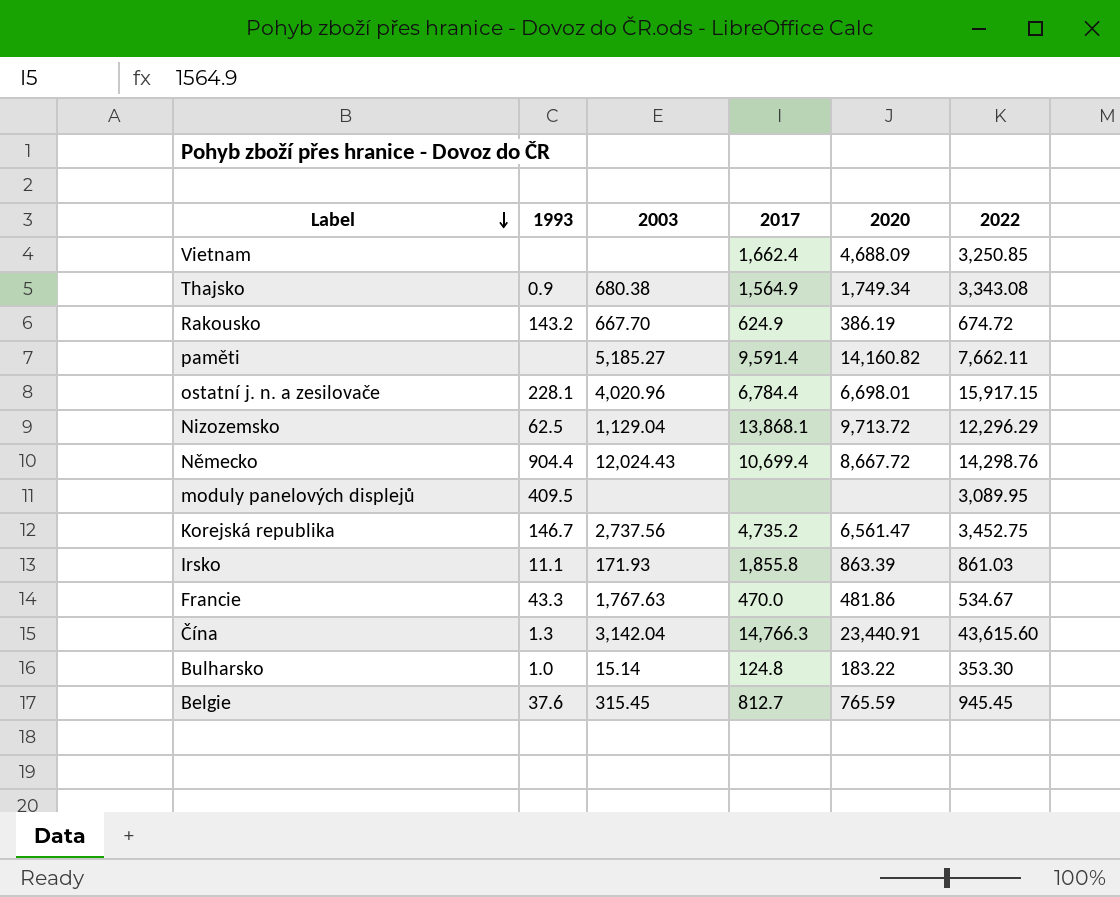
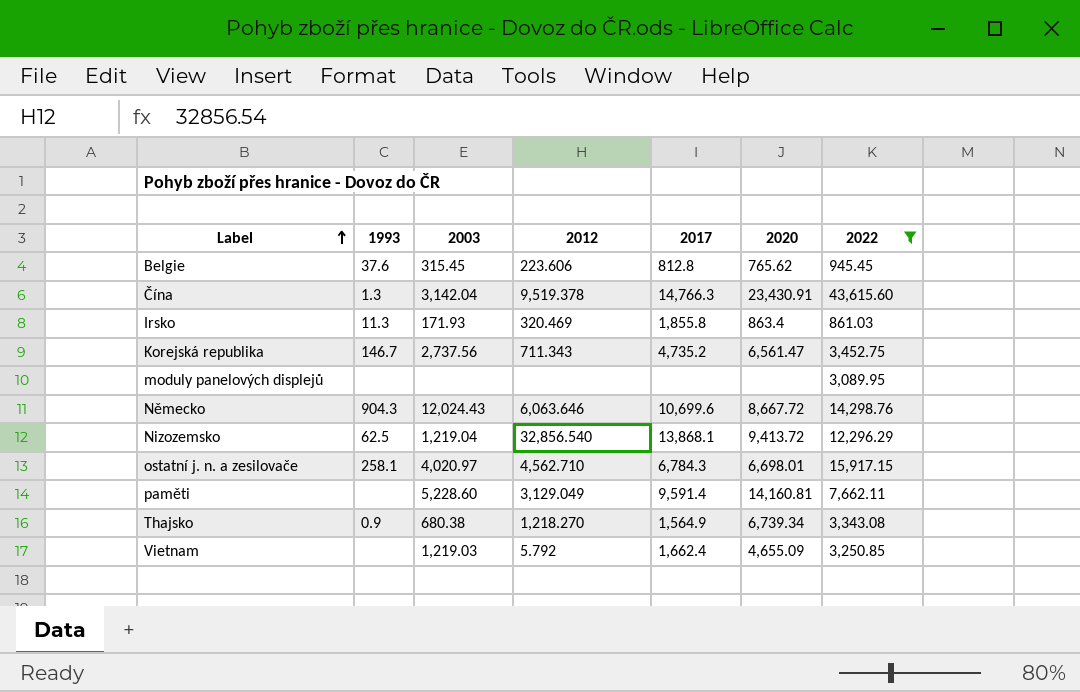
filter: none -> 2022 >= 861.03
row order: Label descending -> Label ascending
column 2012 | position: none -> 4
Belgie | 2017: 812.7 -> 812.8
Belgie | 2020: 765.59 -> 765.62
Čína | 2020: 23,440.91 -> 23,430.91
Irsko | 1993: 11.1 -> 11.3
Irsko | 2020: 863.39 -> 863.4
moduly panelových displejů | 1993: 409.5 -> none
Německo | 1993: 904.4 -> 904.3
Německo | 2017: 10,699.4 -> 10,699.6
Nizozemsko | 2003: 1,129.04 -> 1,219.04
Nizozemsko | 2020: 9,713.72 -> 9,413.72
ostatní j. n. a zesilovače | 1993: 228.1 -> 258.1
ostatní j. n. a zesilovače | 2003: 4,020.96 -> 4,020.97
ostatní j. n. a zesilovače | 2017: 6,784.4 -> 6,784.3
paměti | 2003: 5,185.27 -> 5,228.60
paměti | 2020: 14,160.82 -> 14,160.81
Thajsko | 2020: 1,749.34 -> 6,739.34
Vietnam | 2003: none -> 1,219.03
Vietnam | 2020: 4,688.09 -> 4,655.09

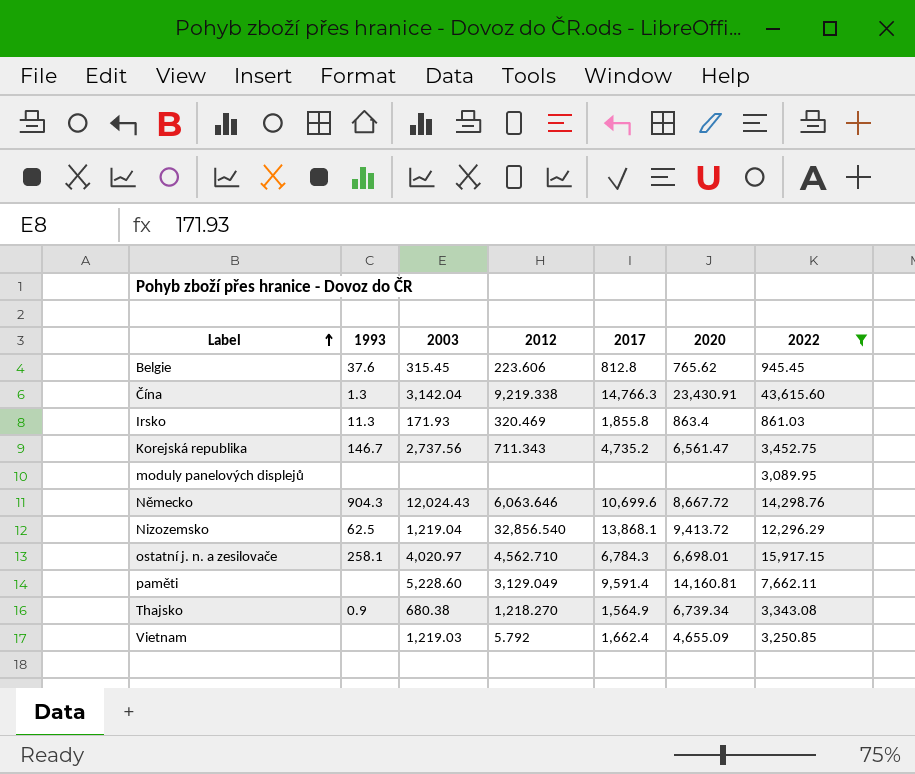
Čína | 2012: 9,519.378 -> 9,219.338

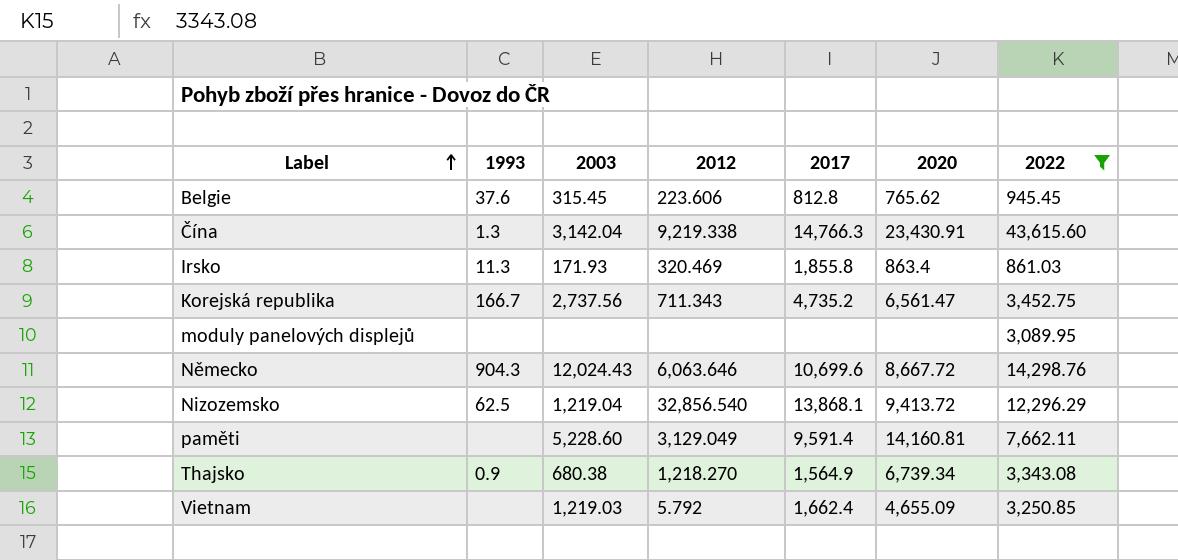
row ostatní j. n. a zesilovače: 258.1 | 4,020.97 | 4,562.710 | 6,784.3 | 6,698.01 | 15,917.15 -> none
Korejská republika | 1993: 146.7 -> 166.7

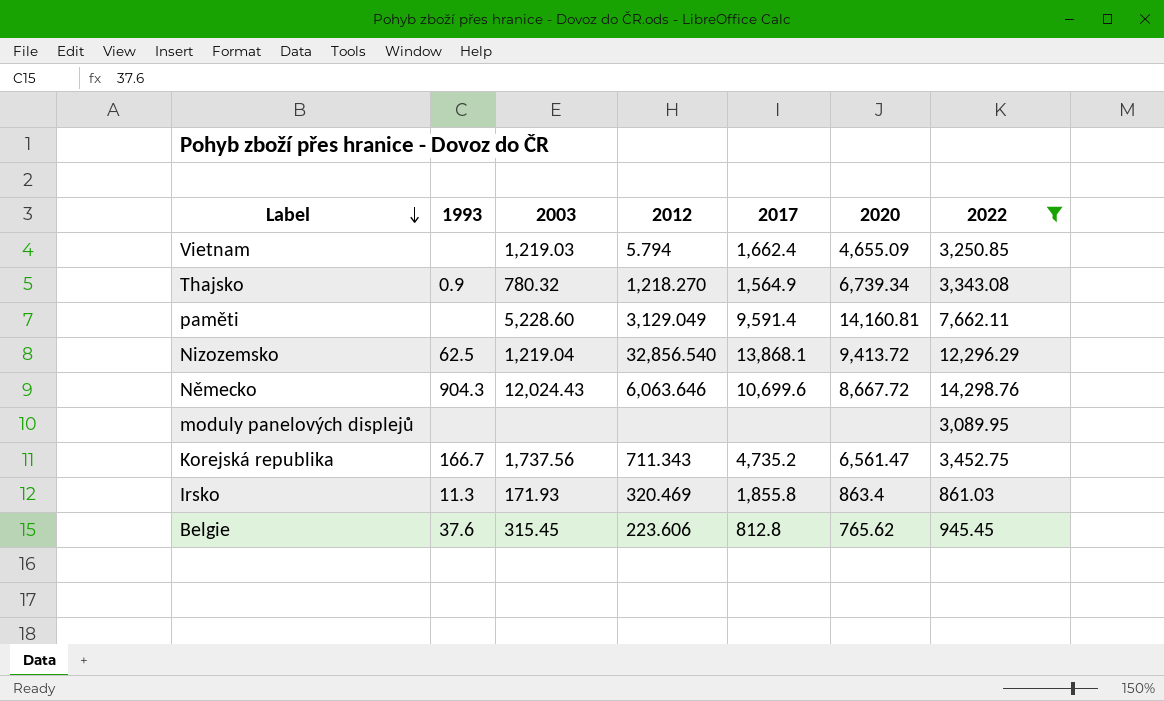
row order: Label ascending -> Label descending
row Čína: 1.3 | 3,142.04 | 9,219.338 | 14,766.3 | 23,430.91 | 43,615.60 -> none
Vietnam | 2012: 5.792 -> 5.794
Thajsko | 2003: 680.38 -> 780.32
Korejská republika | 2003: 2,737.56 -> 1,737.56

